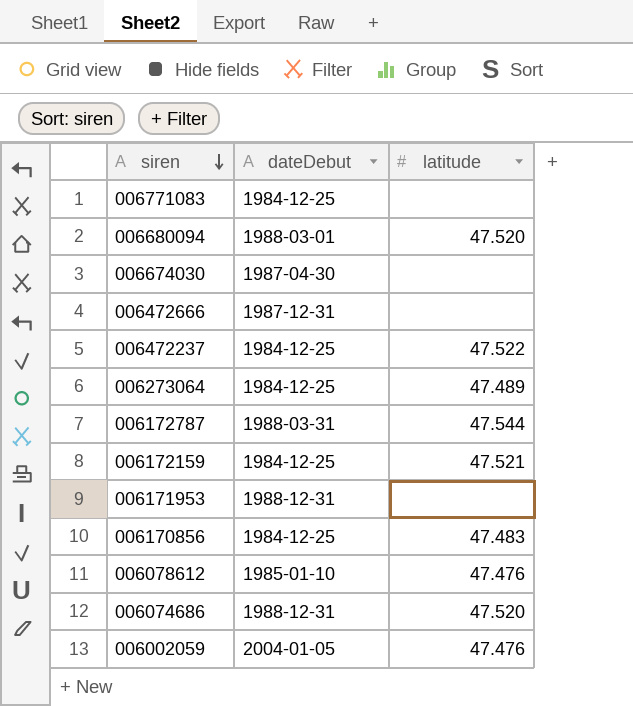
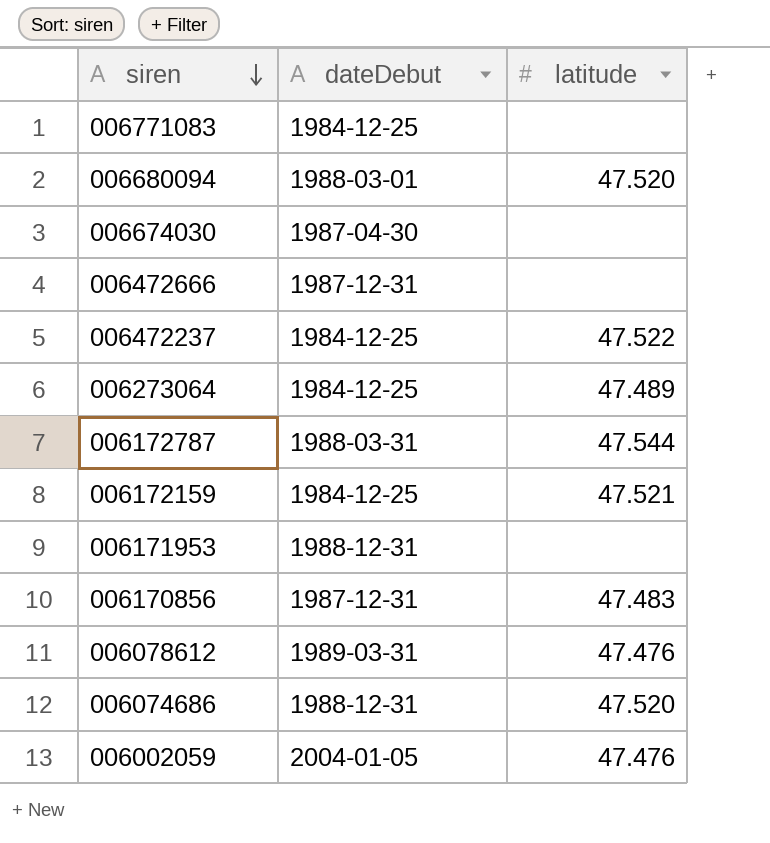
006170856 | dateDebut: 1984-12-25 -> 1987-12-31
006078612 | dateDebut: 1985-01-10 -> 1989-03-31

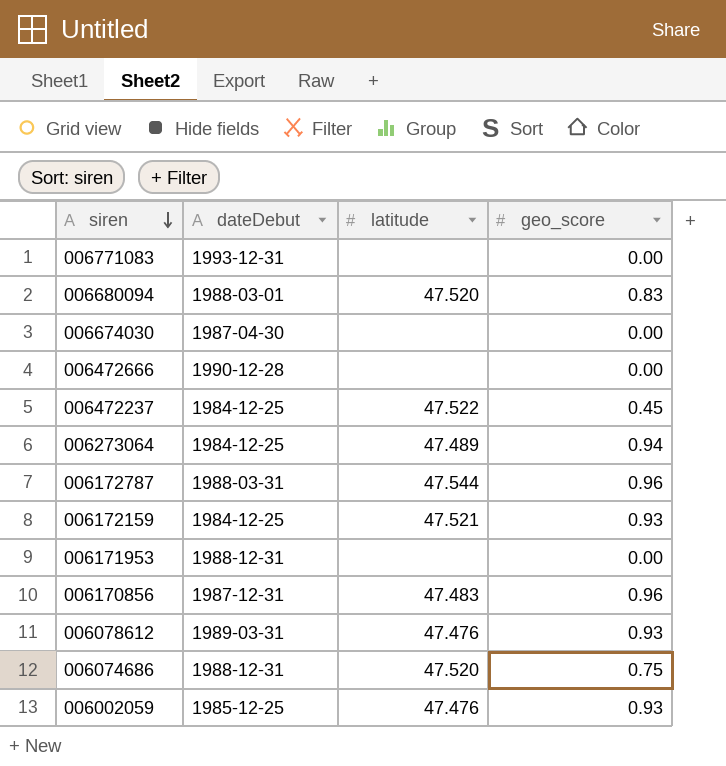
column geo_score | position: none -> 4
006771083 | dateDebut: 1984-12-25 -> 1993-12-31
006472666 | dateDebut: 1987-12-31 -> 1990-12-28
006002059 | dateDebut: 2004-01-05 -> 1985-12-25

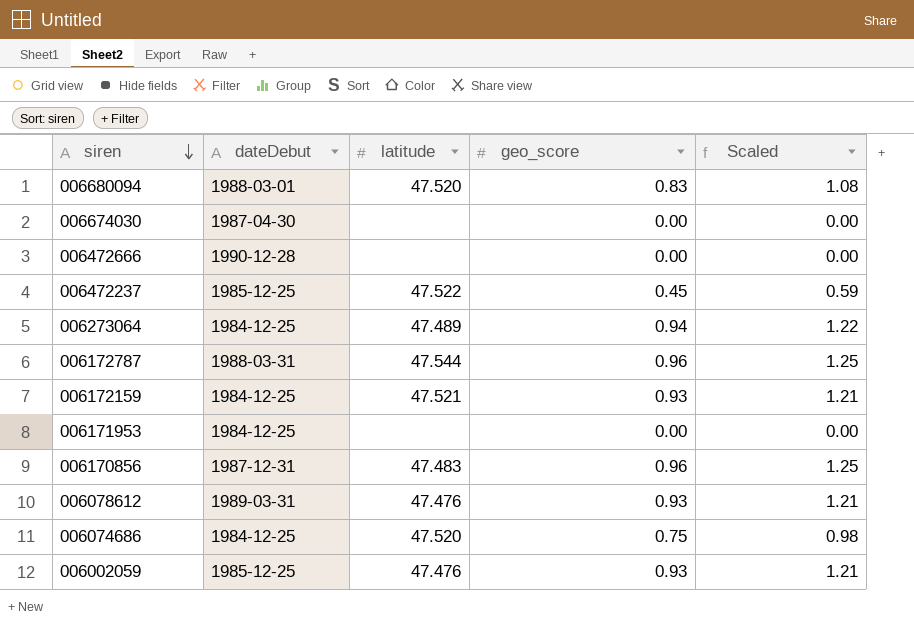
column Scaled | formula: none -> [geo_score] * 1.3
row 006771083: 1993-12-31 | none | 0.00 -> none
006472237 | dateDebut: 1984-12-25 -> 1985-12-25
006171953 | dateDebut: 1988-12-31 -> 1984-12-25
006074686 | dateDebut: 1988-12-31 -> 1984-12-25

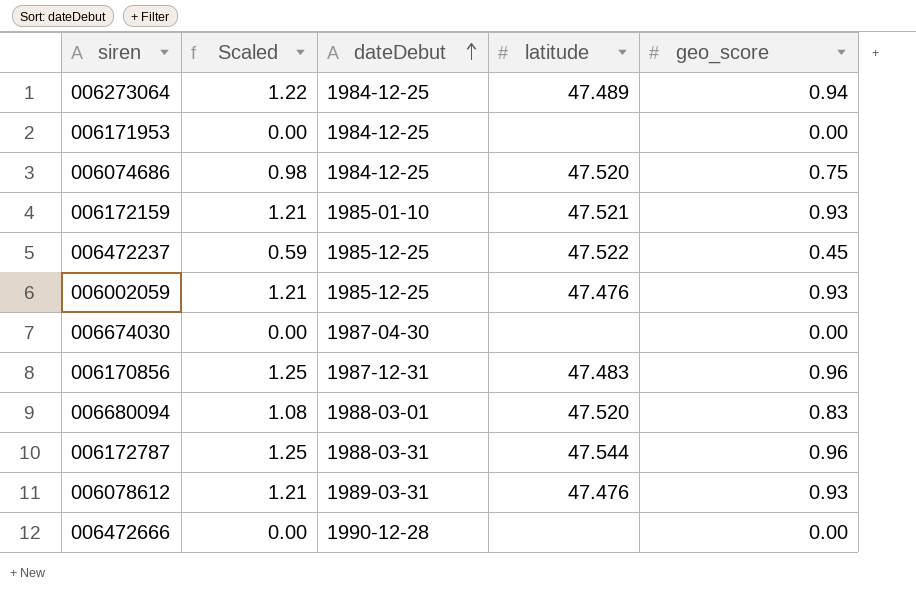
row order: siren descending -> dateDebut ascending
column Scaled | position: 5 -> 2
006172159 | dateDebut: 1984-12-25 -> 1985-01-10

